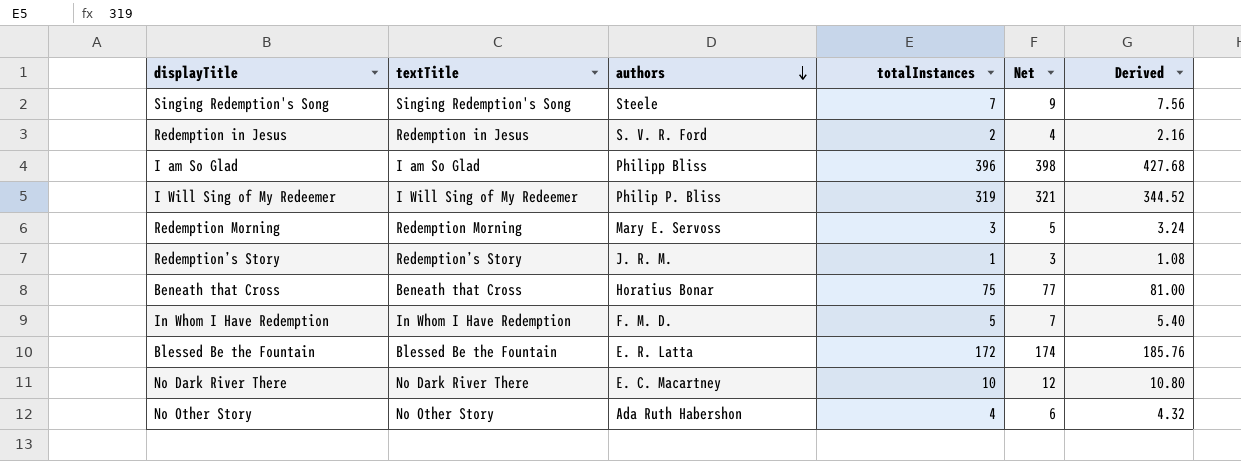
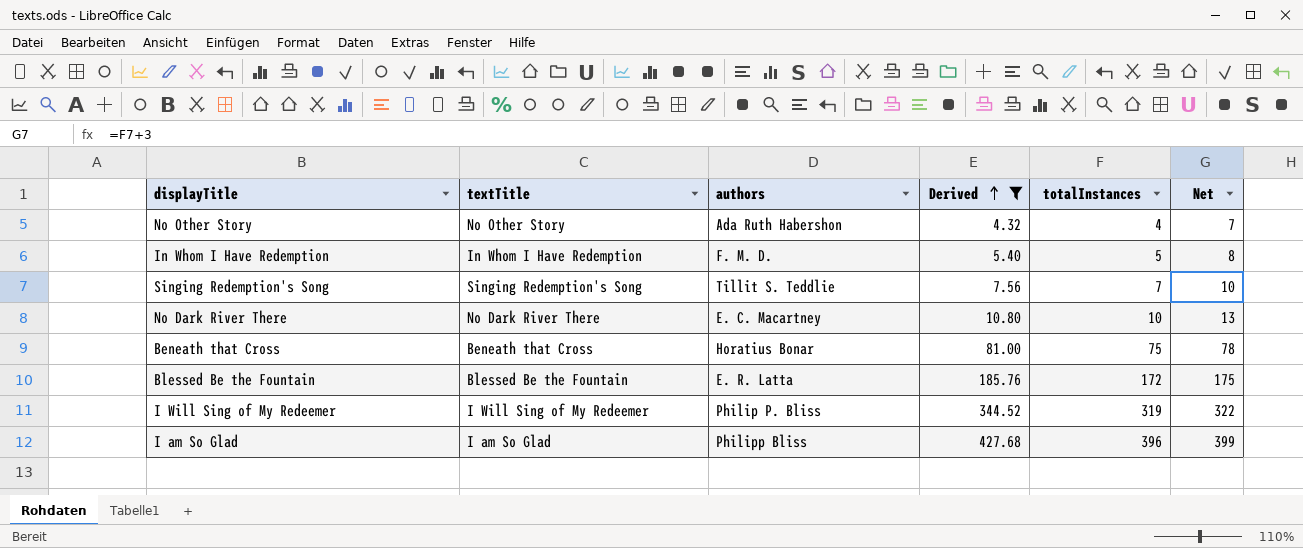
filter: none -> Derived >= 4.32
row order: authors descending -> Derived ascending
column Derived | position: 6 -> 4
column Net | formula: [totalInstances] + 2 -> [totalInstances] + 3
Singing Redemption's Song | authors: Steele -> Tillit S. Teddlie

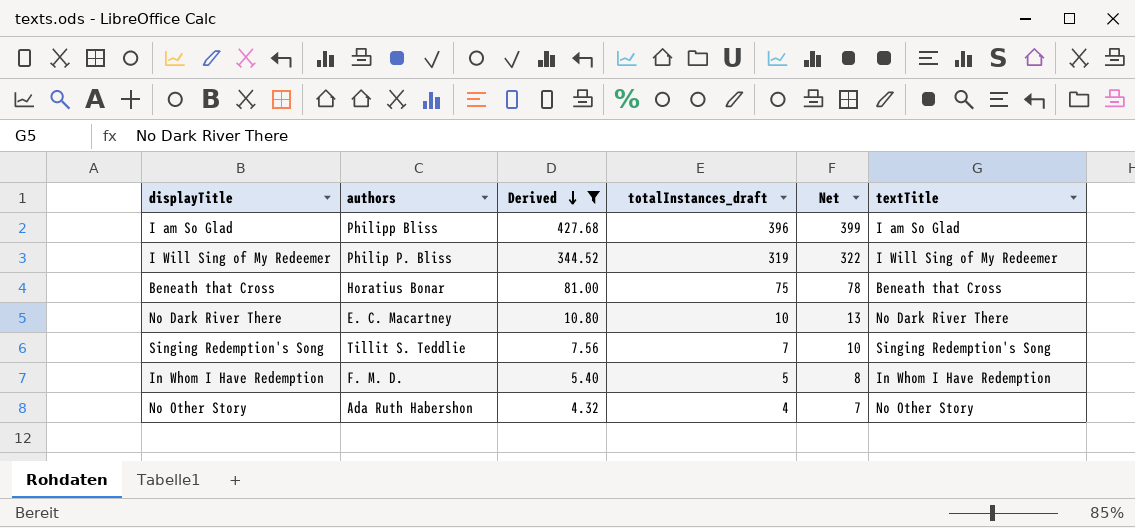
row order: Derived ascending -> Derived descending
column name: totalInstances -> totalInstances_draft
column textTitle | position: 2 -> 6
row Blessed Be the Fountain: Blessed Be the Fountain | E. R. Latta | 185.76 | 172 | 175 -> none

